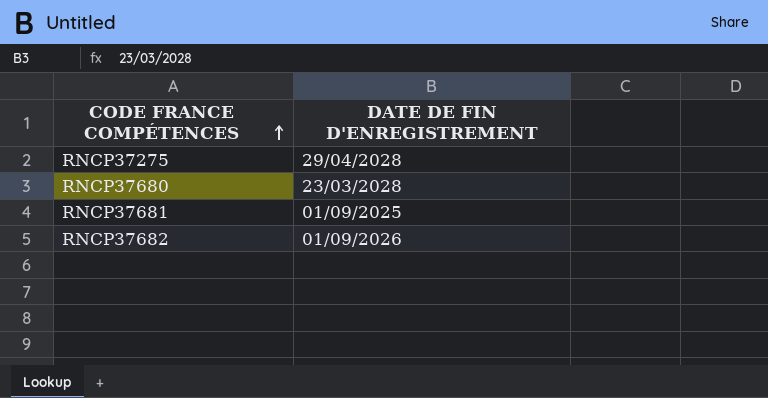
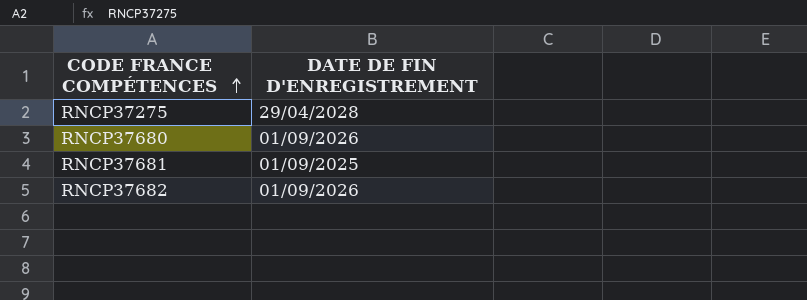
RNCP37680 | DATE DE FIN D'ENREGISTREMENT: 23/03/2028 -> 01/09/2026

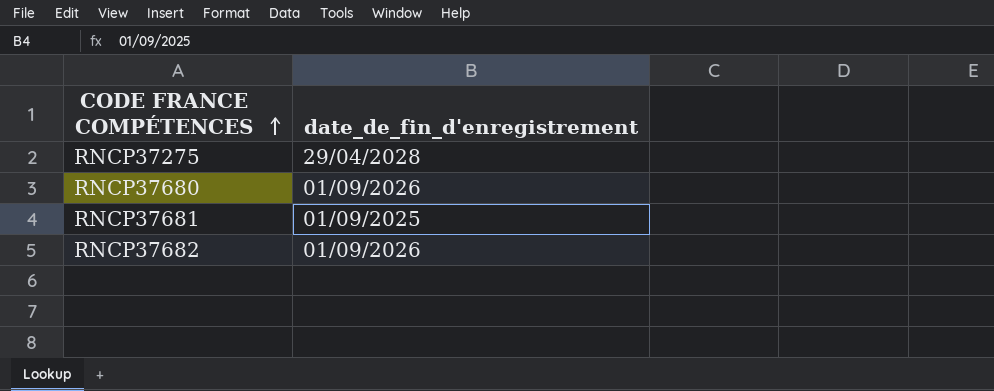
column name: DATE DE FIN D'ENREGISTREMENT -> date_de_fin_d'enregistrement

